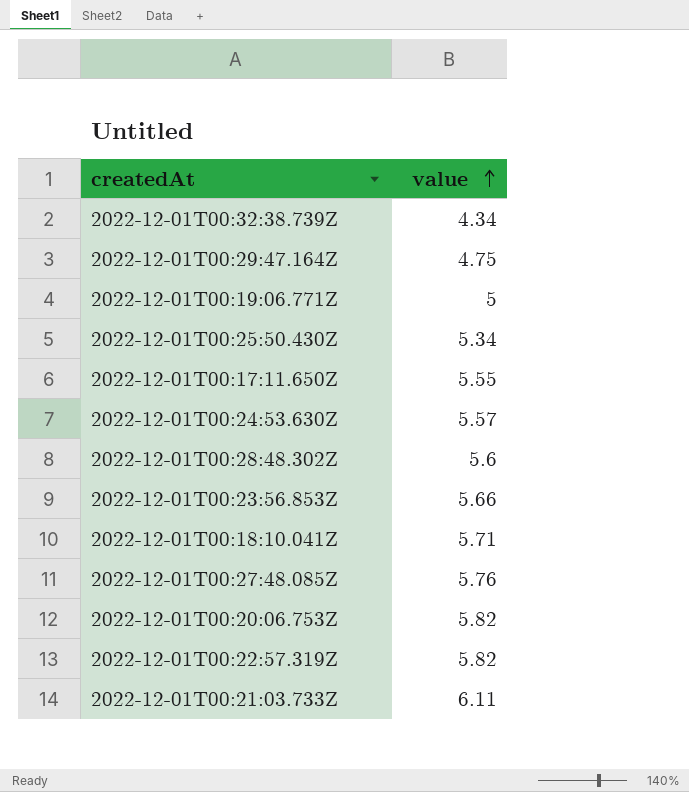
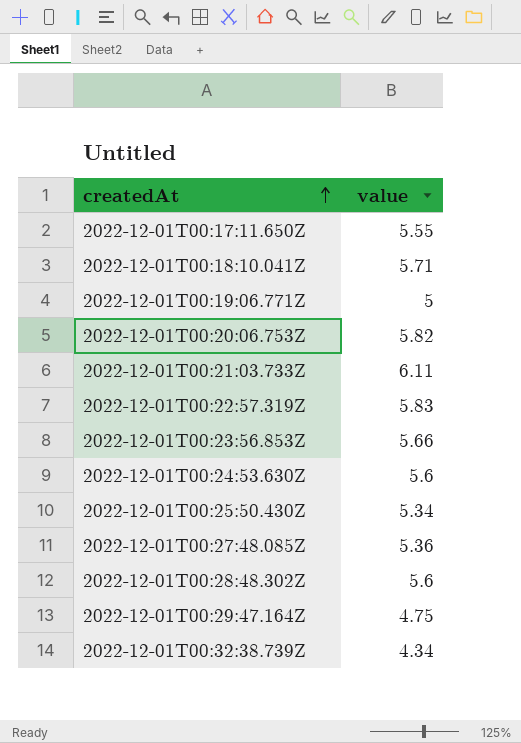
row order: value ascending -> createdAt ascending
2022-12-01T00:22:57.319Z | value: 5.82 -> 5.83
2022-12-01T00:24:53.630Z | value: 5.57 -> 5.6
2022-12-01T00:27:48.085Z | value: 5.76 -> 5.36

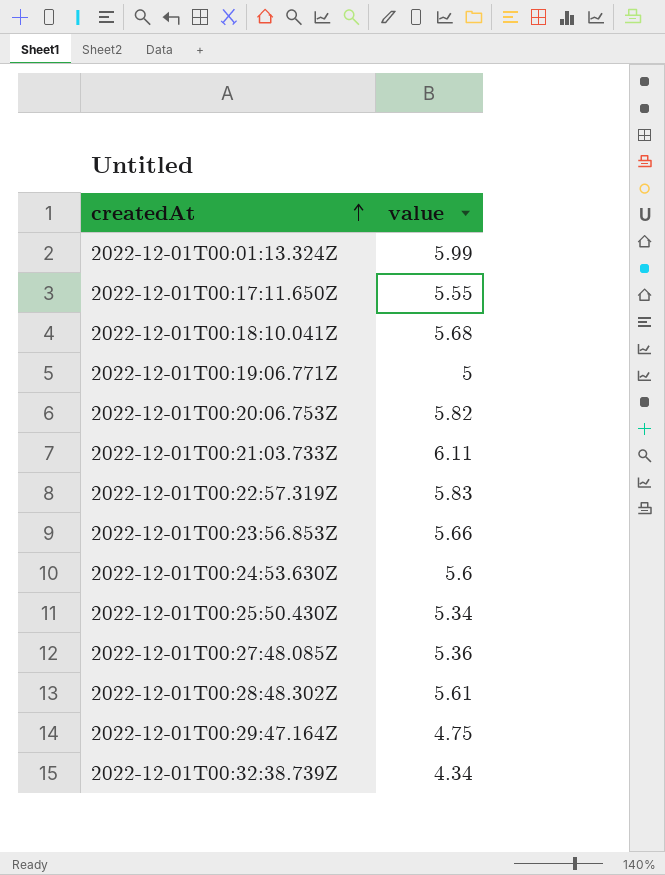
row 2022-12-01T00:01:13.324Z: none -> 5.99
2022-12-01T00:18:10.041Z | value: 5.71 -> 5.68
2022-12-01T00:28:48.302Z | value: 5.6 -> 5.61

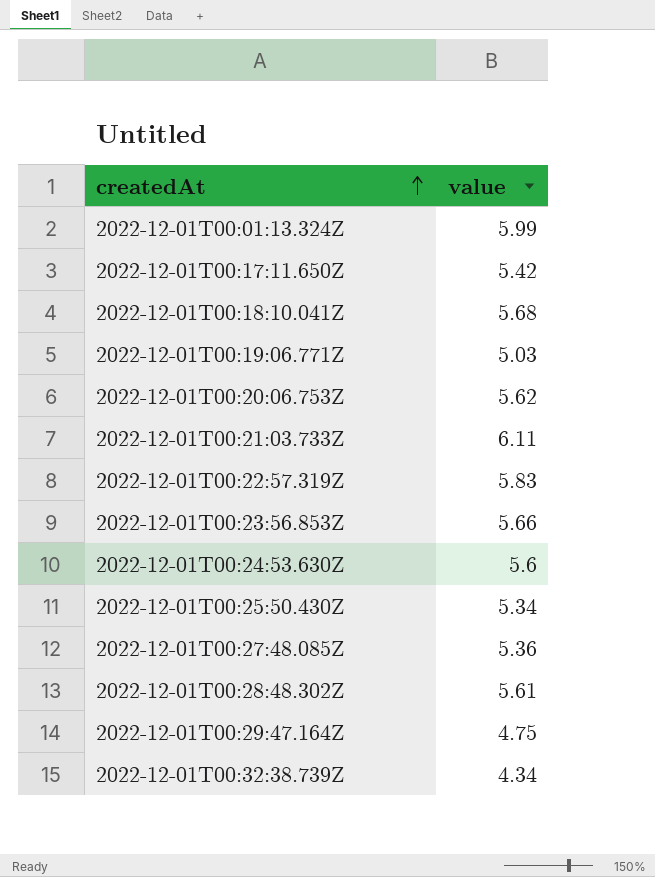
2022-12-01T00:17:11.650Z | value: 5.55 -> 5.42
2022-12-01T00:19:06.771Z | value: 5 -> 5.03
2022-12-01T00:20:06.753Z | value: 5.82 -> 5.62

